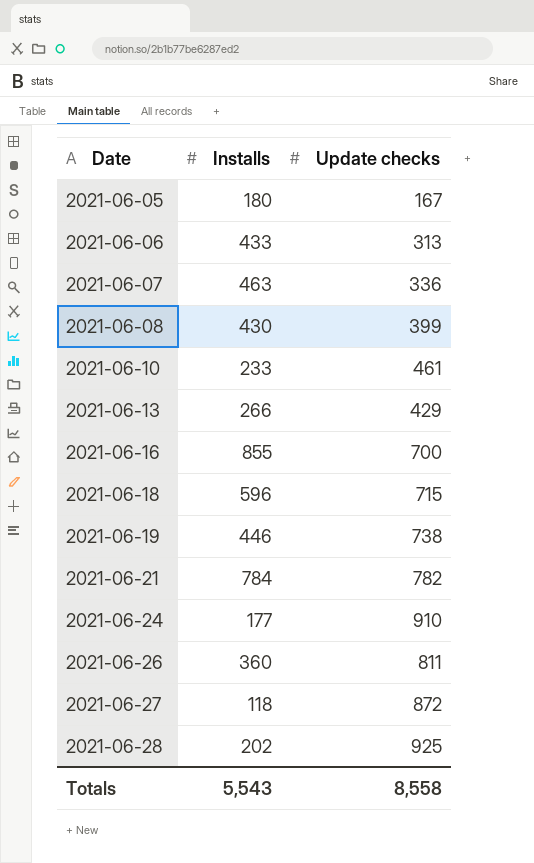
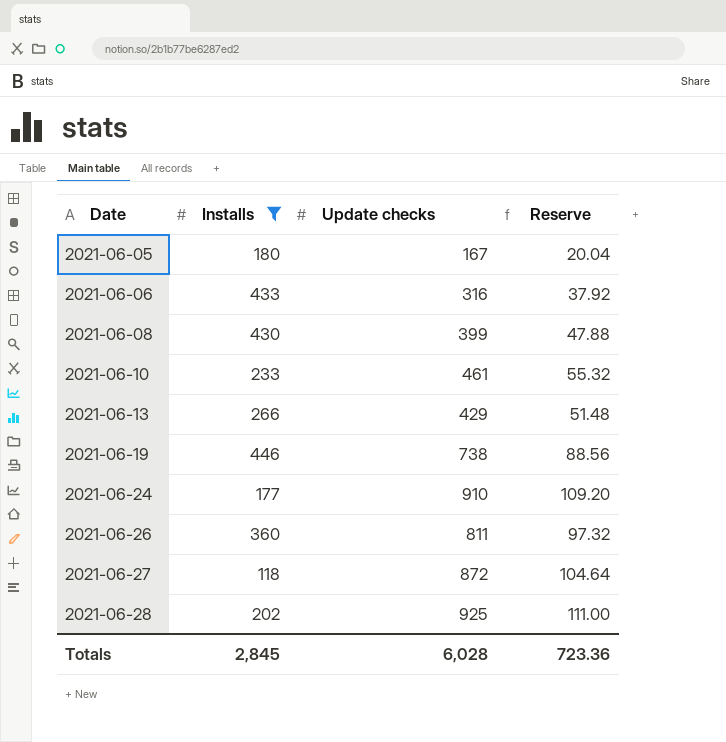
filter: none -> Installs <= 446
column Reserve | formula: none -> [Update checks] * 0.12
2021-06-06 | Update checks: 313 -> 316
Totals | Installs: 5,543 -> 2,845
Totals | Update checks: 8,558 -> 6,028

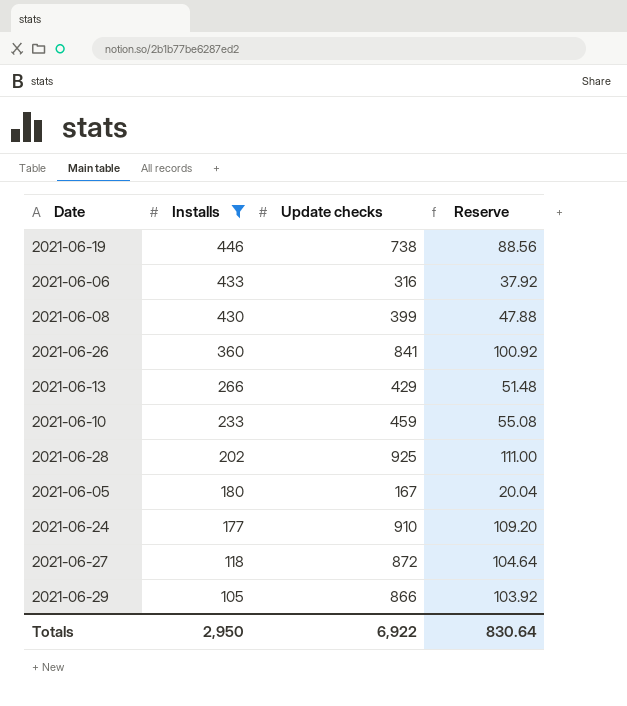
row order: Date ascending -> Installs descending
2021-06-26 | Update checks: 811 -> 841
2021-06-26 | Reserve: 97.32 -> 100.92
2021-06-10 | Update checks: 461 -> 459
2021-06-10 | Reserve: 55.32 -> 55.08
row 2021-06-29: none -> 105 | 866 | 103.92
Totals | Installs: 2,845 -> 2,950
Totals | Update checks: 6,028 -> 6,922
Totals | Reserve: 723.36 -> 830.64

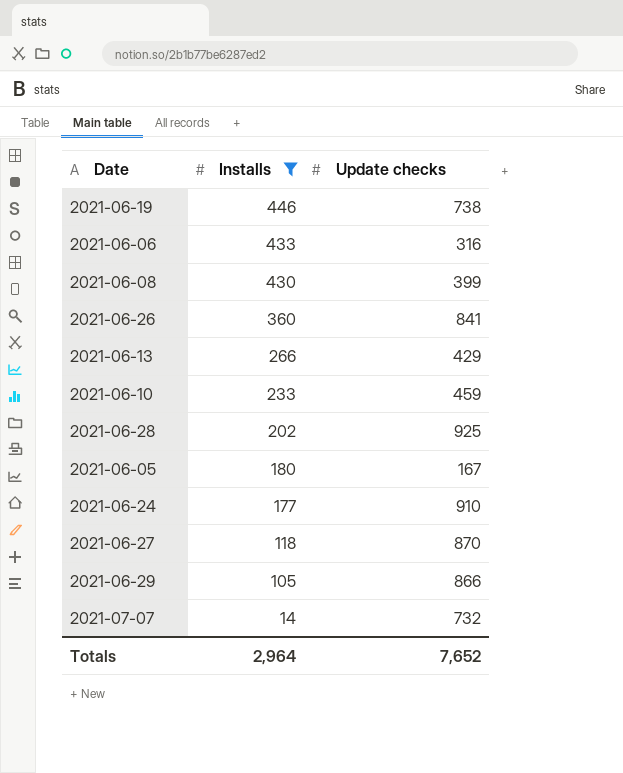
column Reserve | formula: [Update checks] * 0.12 -> none
2021-06-27 | Update checks: 872 -> 870
row 2021-07-07: none -> 14 | 732
Totals | Installs: 2,950 -> 2,964
Totals | Update checks: 6,922 -> 7,652

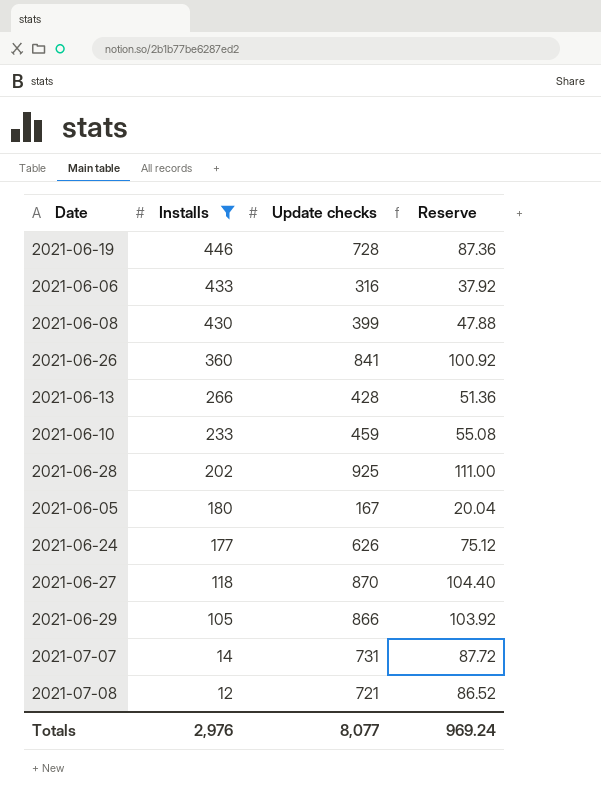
column Reserve | formula: none -> [Update checks] * 0.12
2021-06-19 | Update checks: 738 -> 728
2021-06-13 | Update checks: 429 -> 428
2021-06-24 | Update checks: 910 -> 626
2021-07-07 | Update checks: 732 -> 731
row 2021-07-08: none -> 12 | 721 | 86.52
Totals | Installs: 2,964 -> 2,976
Totals | Update checks: 7,652 -> 8,077

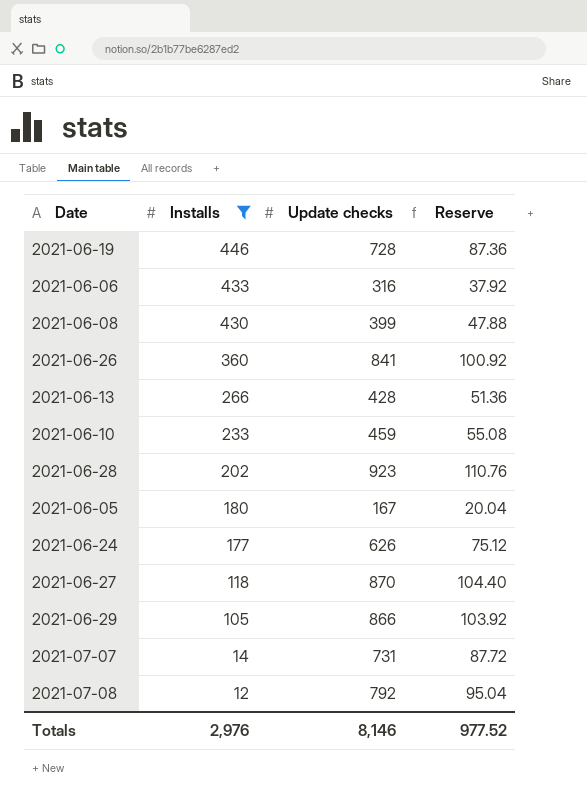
2021-06-28 | Update checks: 925 -> 923
2021-06-28 | Reserve: 111.00 -> 110.76
2021-07-08 | Update checks: 721 -> 792
2021-07-08 | Reserve: 86.52 -> 95.04
Totals | Update checks: 8,077 -> 8,146
Totals | Reserve: 969.24 -> 977.52

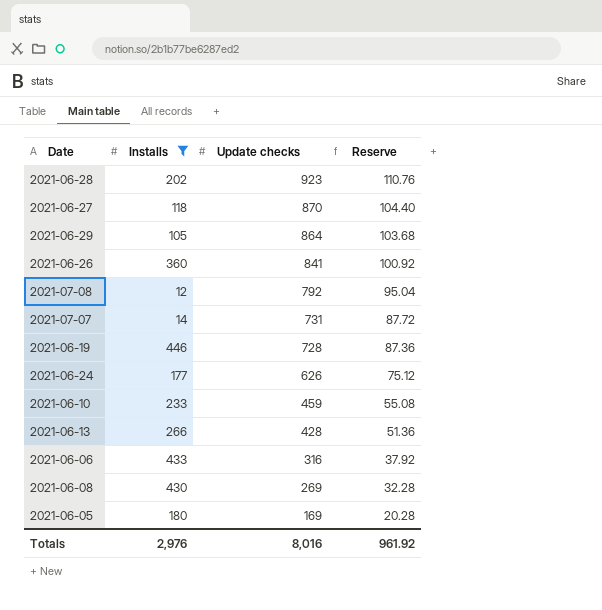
row order: Installs descending -> Update checks descending
2021-06-29 | Update checks: 866 -> 864
2021-06-29 | Reserve: 103.92 -> 103.68
2021-06-08 | Update checks: 399 -> 269
2021-06-08 | Reserve: 47.88 -> 32.28
2021-06-05 | Update checks: 167 -> 169
2021-06-05 | Reserve: 20.04 -> 20.28
Totals | Update checks: 8,146 -> 8,016
Totals | Reserve: 977.52 -> 961.92

